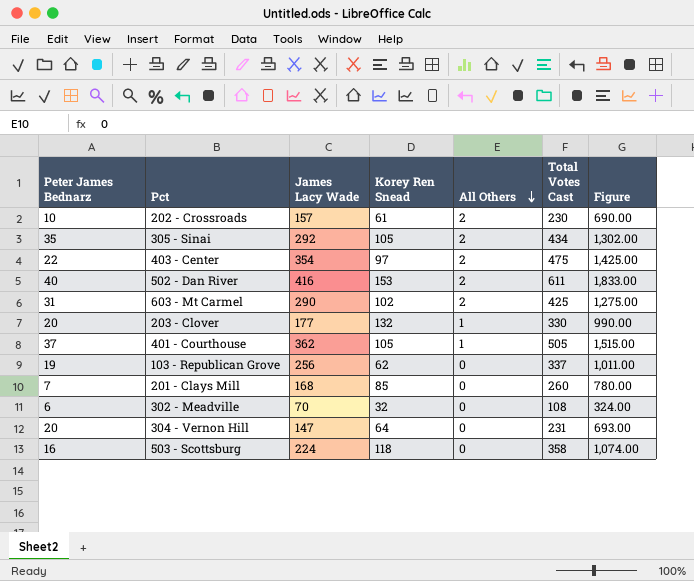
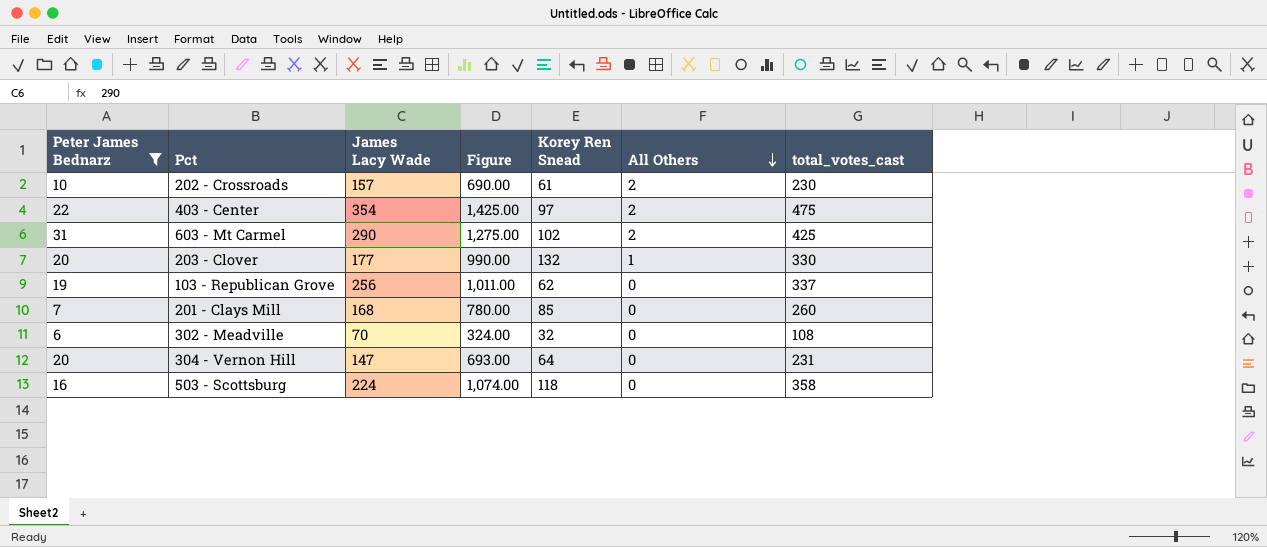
filter: none -> Peter James Bednarz <= 31
column Figure | position: 7 -> 4
column name: Total Votes Cast -> total_votes_cast

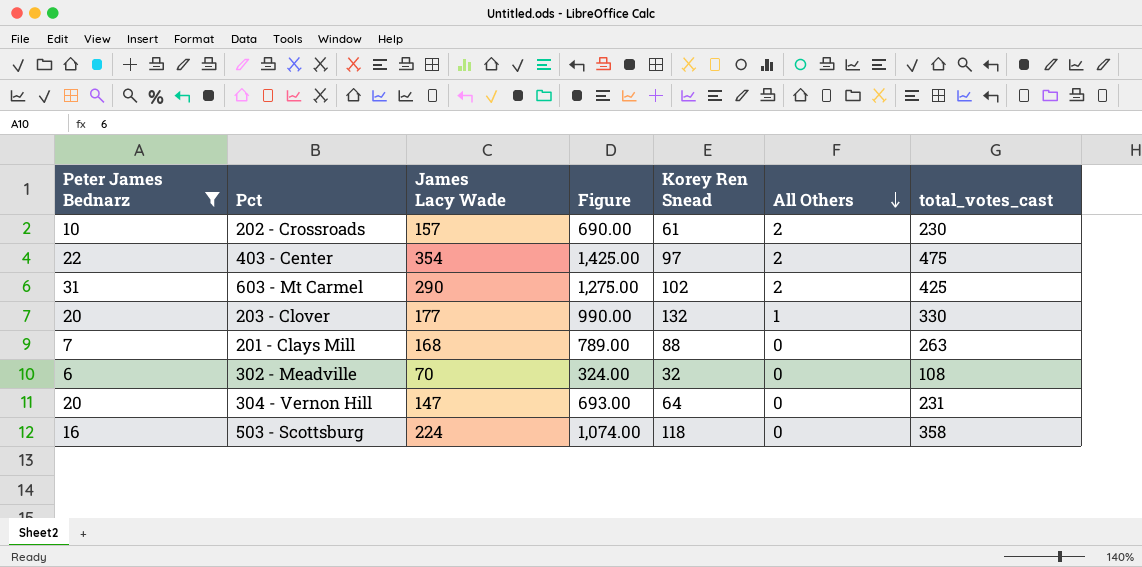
row 103 - Republican Grove: 19 | 256 | 1,011.00 | 62 | 0 | 337 -> none
201 - Clays Mill | Figure: 780.00 -> 789.00
201 - Clays Mill | Korey Ren Snead: 85 -> 88
201 - Clays Mill | total_votes_cast: 260 -> 263

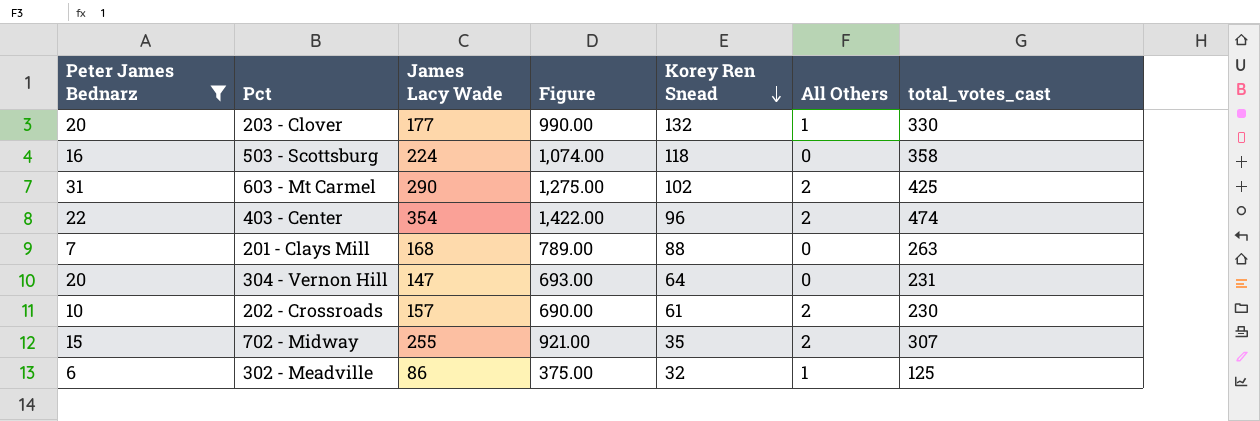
row order: All Others descending -> Korey Ren Snead descending
403 - Center | Figure: 1,425.00 -> 1,422.00
403 - Center | Korey Ren Snead: 97 -> 96
403 - Center | total_votes_cast: 475 -> 474
row 702 - Midway: none -> 15 | 255 | 921.00 | 35 | 2 | 307
302 - Meadville | James Lacy Wade: 70 -> 86
302 - Meadville | Figure: 324.00 -> 375.00
302 - Meadville | All Others: 0 -> 1
302 - Meadville | total_votes_cast: 108 -> 125

